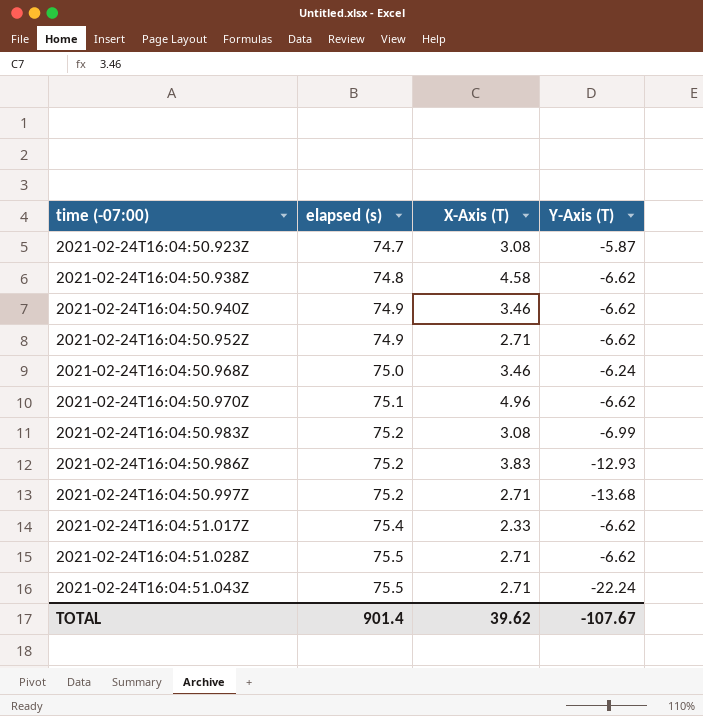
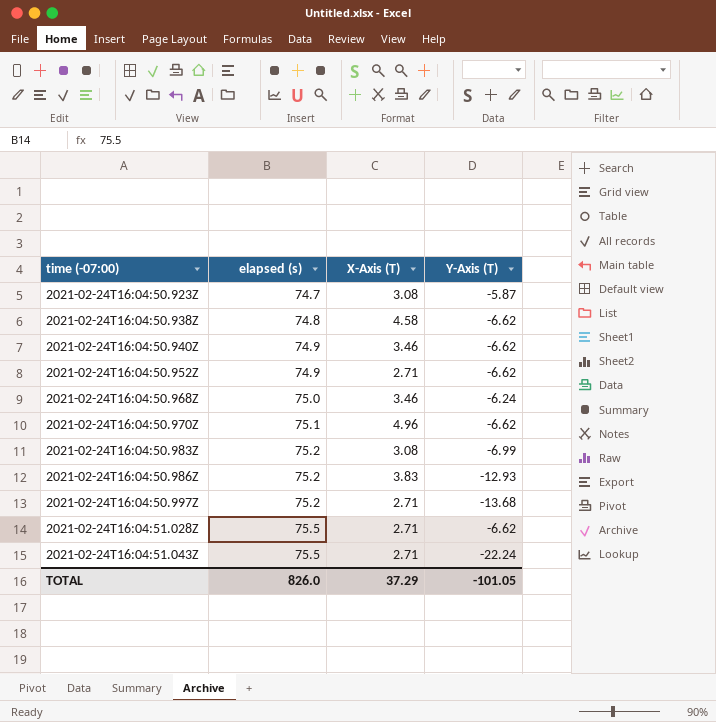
row 2021-02-24T16:04:51.017Z: 75.4 | 2.33 | -6.62 -> none
TOTAL | elapsed (s): 901.4 -> 826.0
TOTAL | X-Axis (T): 39.62 -> 37.29
TOTAL | Y-Axis (T): -107.67 -> -101.05

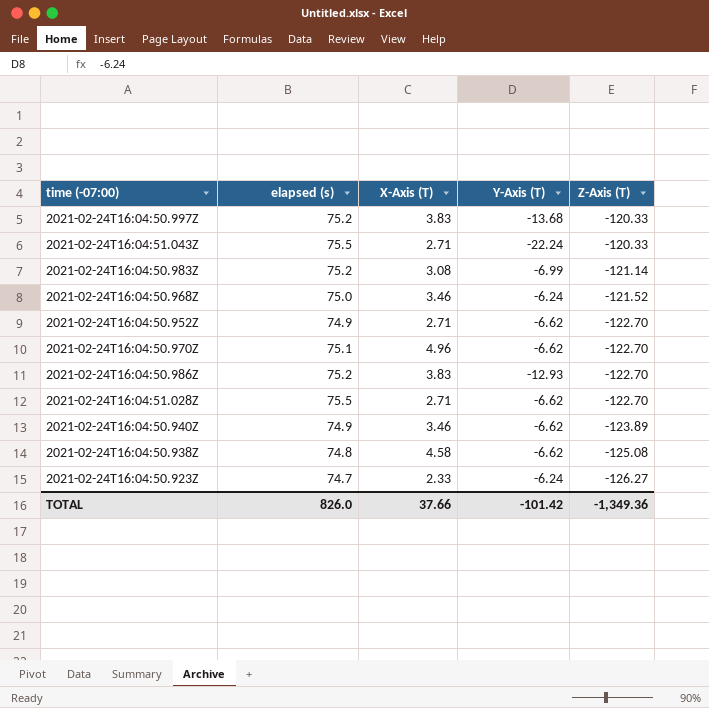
row order: time (-07:00) ascending -> Z-Axis (T) descending
column Z-Axis (T) | position: none -> 5
2021-02-24T16:04:50.997Z | X-Axis (T): 2.71 -> 3.83
2021-02-24T16:04:50.923Z | X-Axis (T): 3.08 -> 2.33
2021-02-24T16:04:50.923Z | Y-Axis (T): -5.87 -> -6.24
TOTAL | X-Axis (T): 37.29 -> 37.66
TOTAL | Y-Axis (T): -101.05 -> -101.42

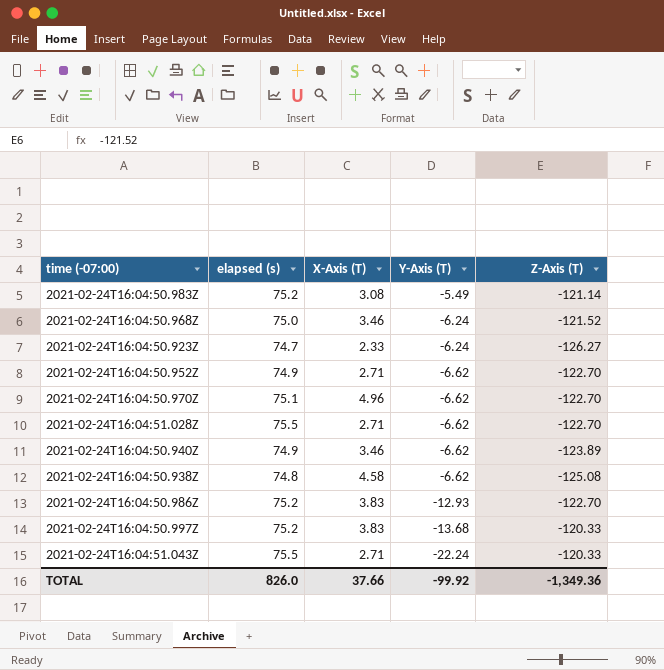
row order: Z-Axis (T) descending -> Y-Axis (T) descending
2021-02-24T16:04:50.983Z | Y-Axis (T): -6.99 -> -5.49
TOTAL | Y-Axis (T): -101.42 -> -99.92

